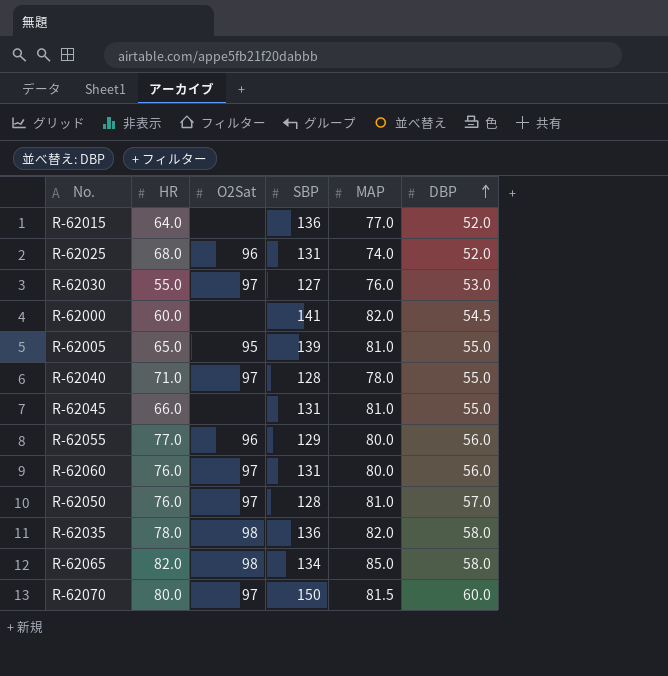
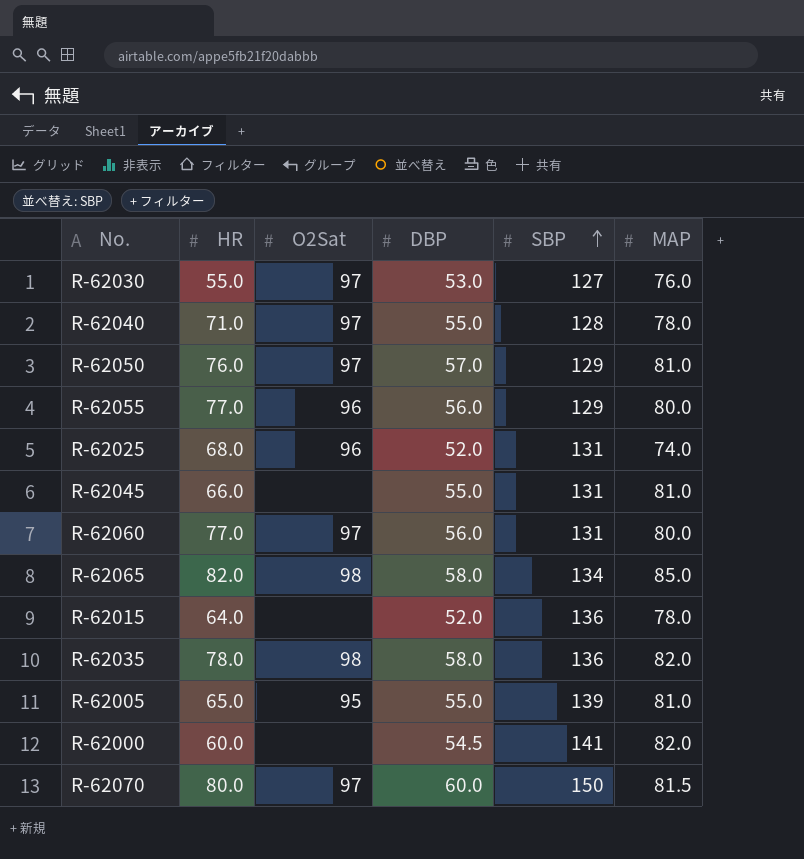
row order: DBP ascending -> SBP ascending
column DBP | position: 6 -> 4
R-62050 | SBP: 128 -> 129
R-62060 | HR: 76.0 -> 77.0
R-62015 | MAP: 77.0 -> 78.0

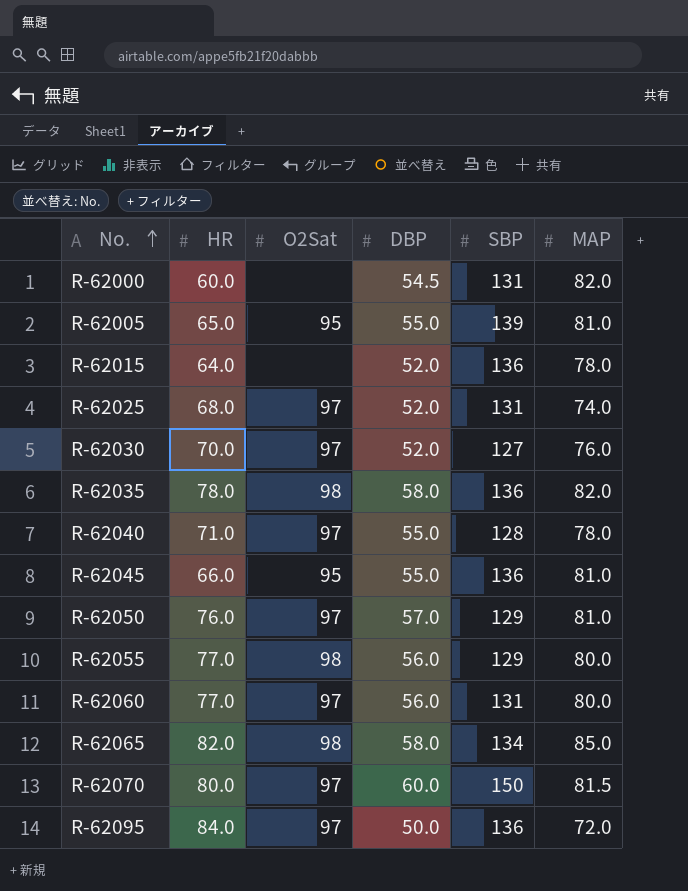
row order: SBP ascending -> No. ascending
R-62000 | SBP: 141 -> 131
R-62025 | O2Sat: 96 -> 97
R-62030 | HR: 55.0 -> 70.0
R-62030 | DBP: 53.0 -> 52.0
R-62045 | O2Sat: none -> 95
R-62045 | SBP: 131 -> 136
R-62055 | O2Sat: 96 -> 98
row R-62095: none -> 84.0 | 97 | 50.0 | 136 | 72.0

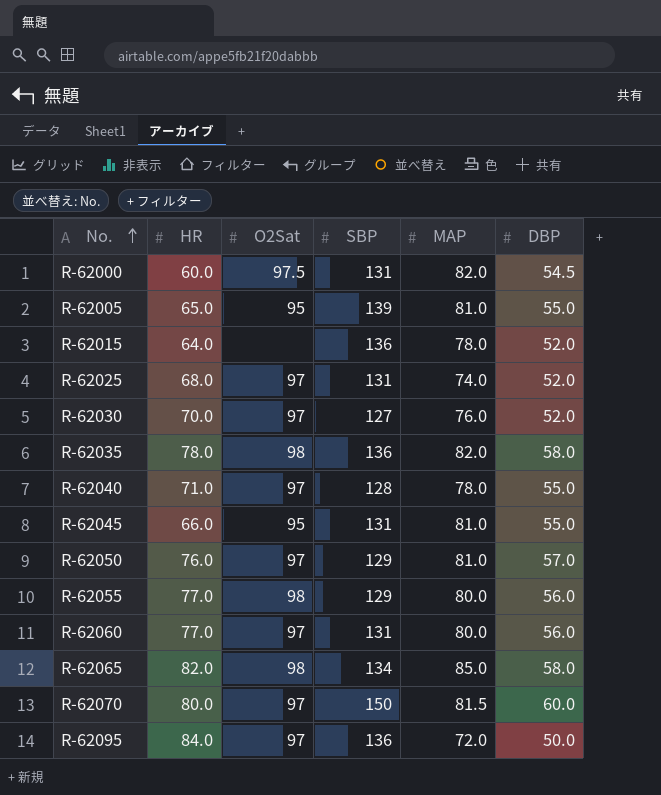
column DBP | position: 4 -> 6
R-62000 | O2Sat: none -> 97.5
R-62045 | SBP: 136 -> 131

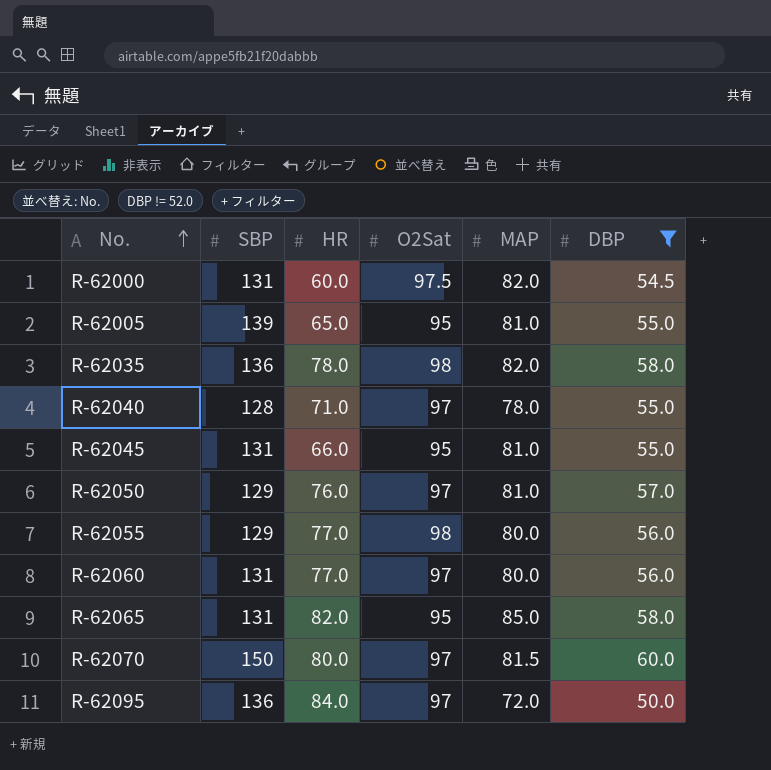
filter: none -> DBP != 52.0
column SBP | position: 4 -> 2
R-62065 | SBP: 134 -> 131
R-62065 | O2Sat: 98 -> 95

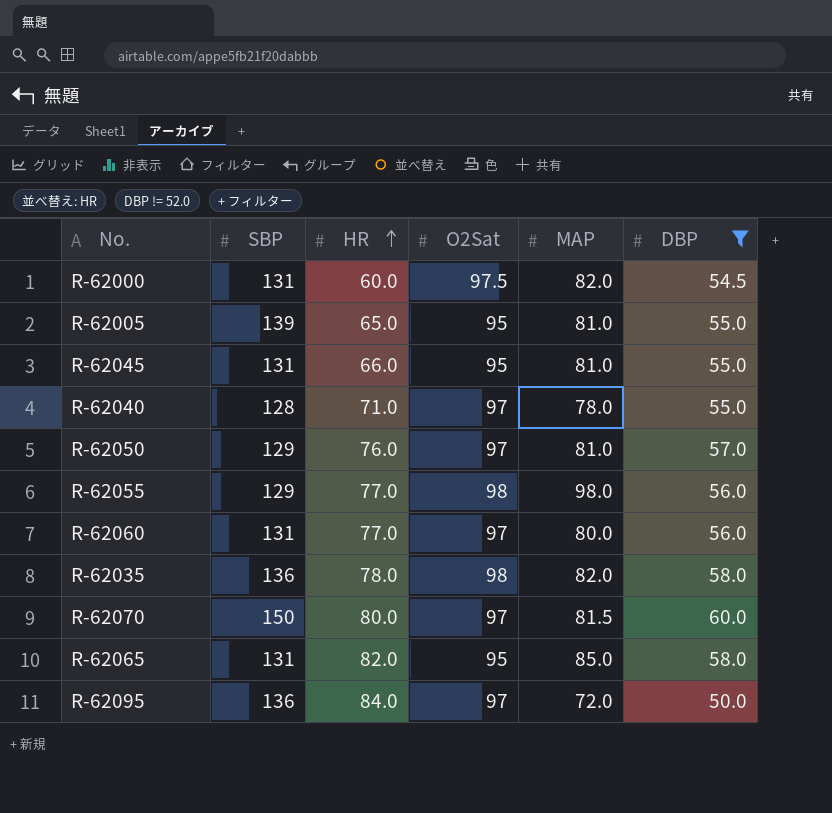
row order: No. ascending -> HR ascending
R-62055 | MAP: 80.0 -> 98.0

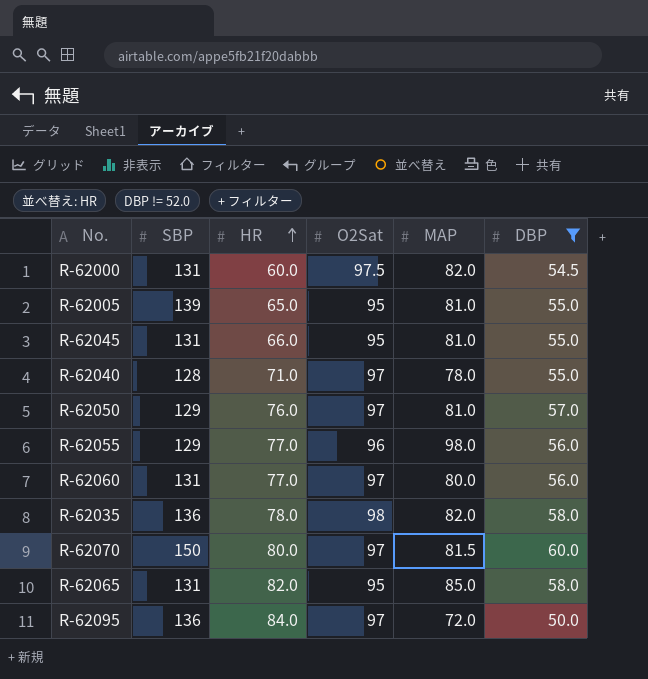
R-62055 | O2Sat: 98 -> 96

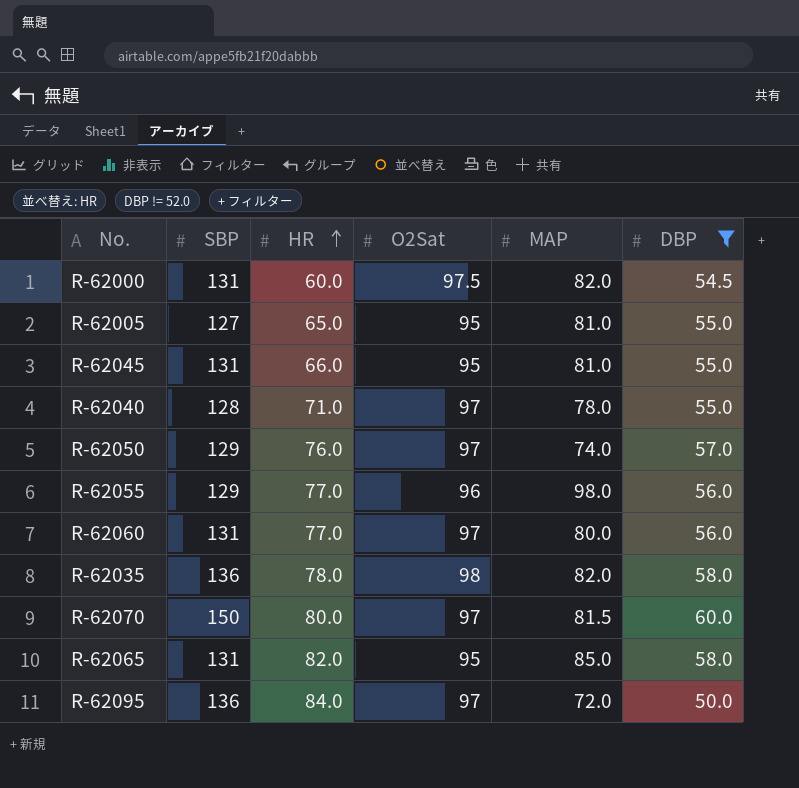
R-62005 | SBP: 139 -> 127
R-62050 | MAP: 81.0 -> 74.0

